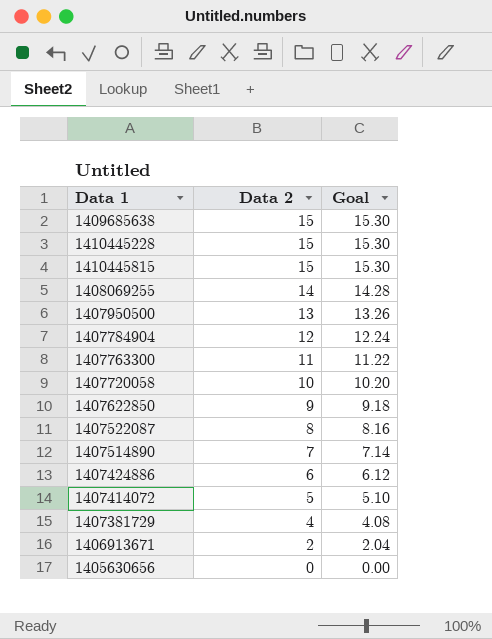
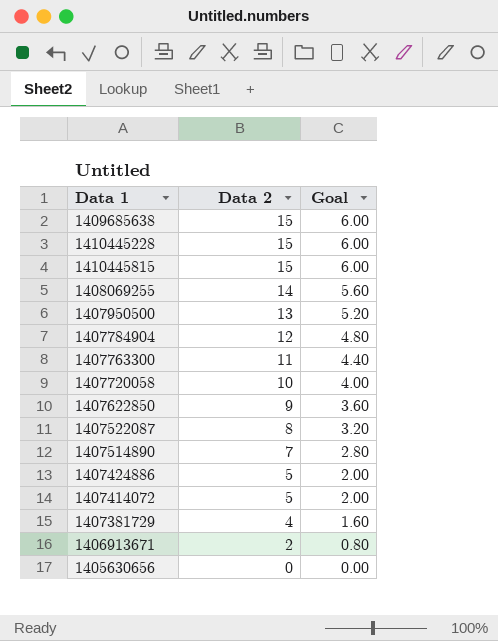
column Goal | formula: [Data 2] * 1.02 -> [Data 2] * 0.4
1407424886 | Data 2: 6 -> 5

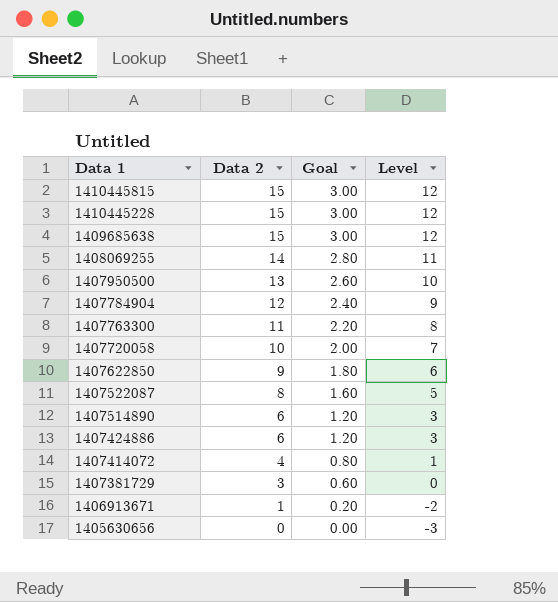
row order: Data 2 descending -> Data 1 descending
column Goal | formula: [Data 2] * 0.4 -> [Data 2] * 0.2
column Level | formula: none -> [Data 2] - 3
1407514890 | Data 2: 7 -> 6
1407424886 | Data 2: 5 -> 6
1407414072 | Data 2: 5 -> 4
1407381729 | Data 2: 4 -> 3
1406913671 | Data 2: 2 -> 1

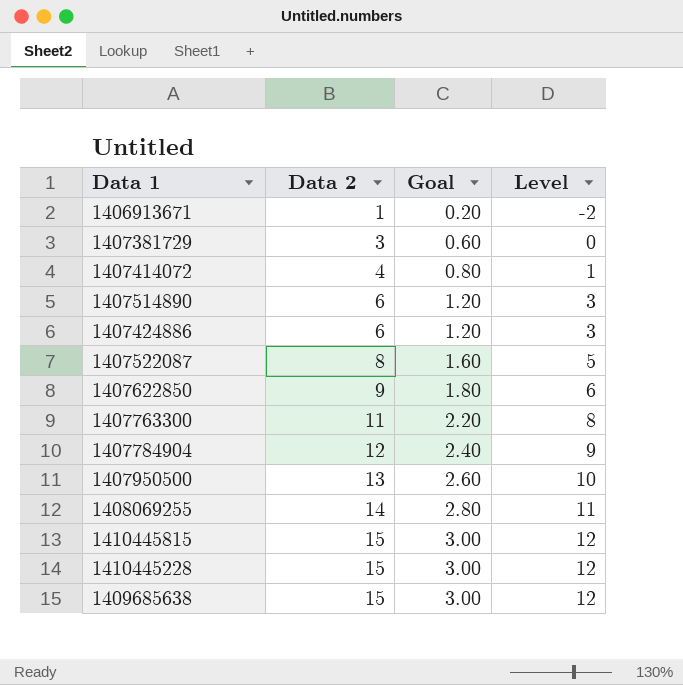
row order: Data 1 descending -> Data 2 ascending
row 1407720058: 10 | 2.00 | 7 -> none
row 1405630656: 0 | 0.00 | -3 -> none

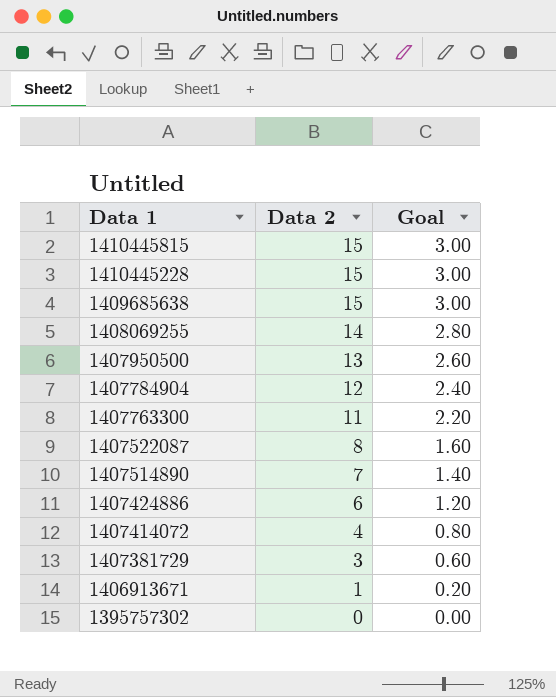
row order: Data 2 ascending -> Data 1 descending
column Level | formula: [Data 2] - 3 -> none
row 1407622850: 9 | 1.80 | 6 -> none
1407514890 | Data 2: 6 -> 7
1407514890 | Goal: 1.20 -> 1.40
row 1395757302: none -> 0 | 0.00

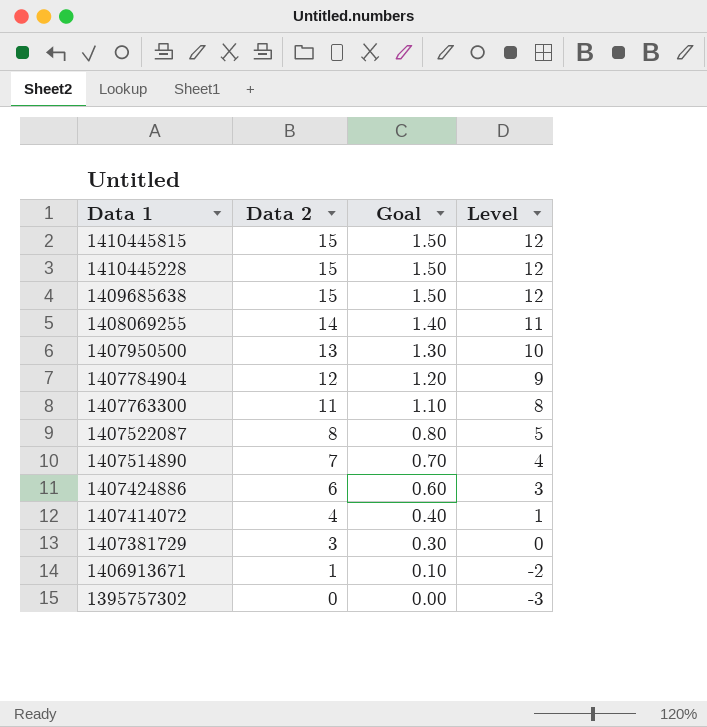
column Goal | formula: [Data 2] * 0.2 -> [Data 2] * 0.1
column Level | formula: none -> [Data 2] - 3

